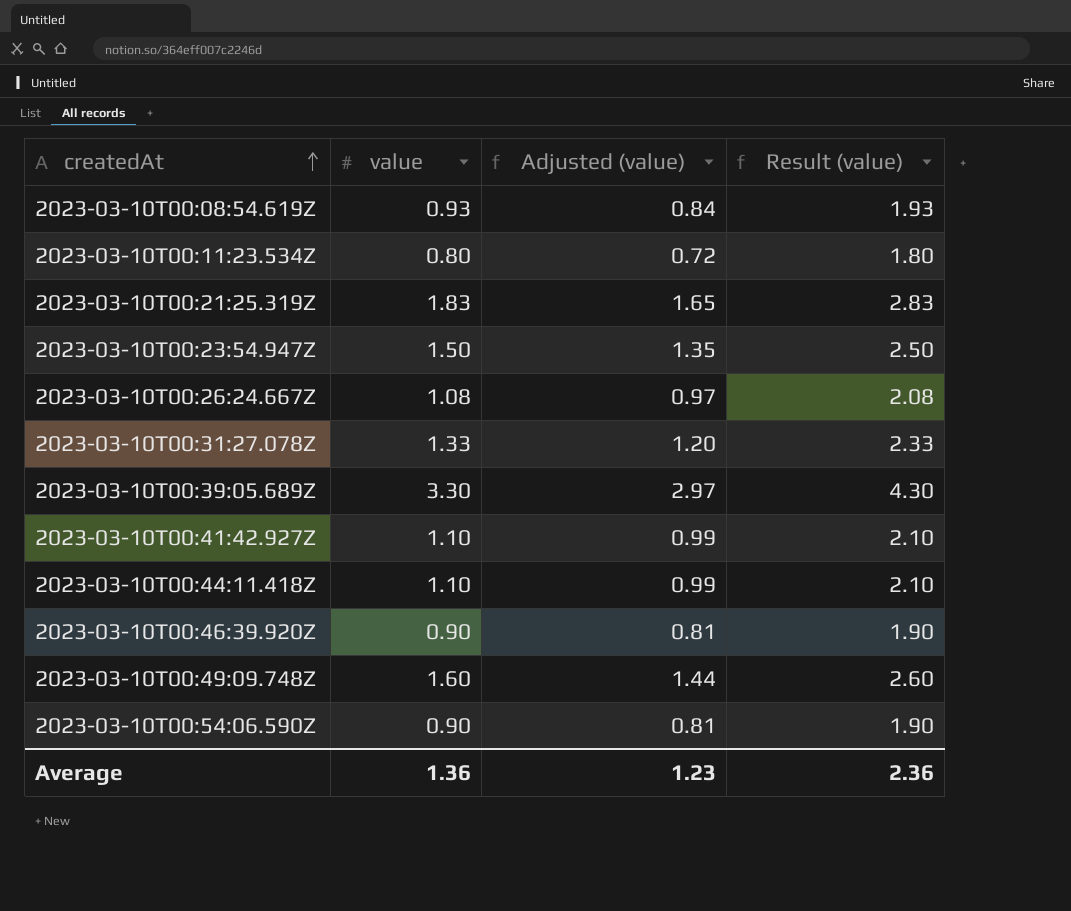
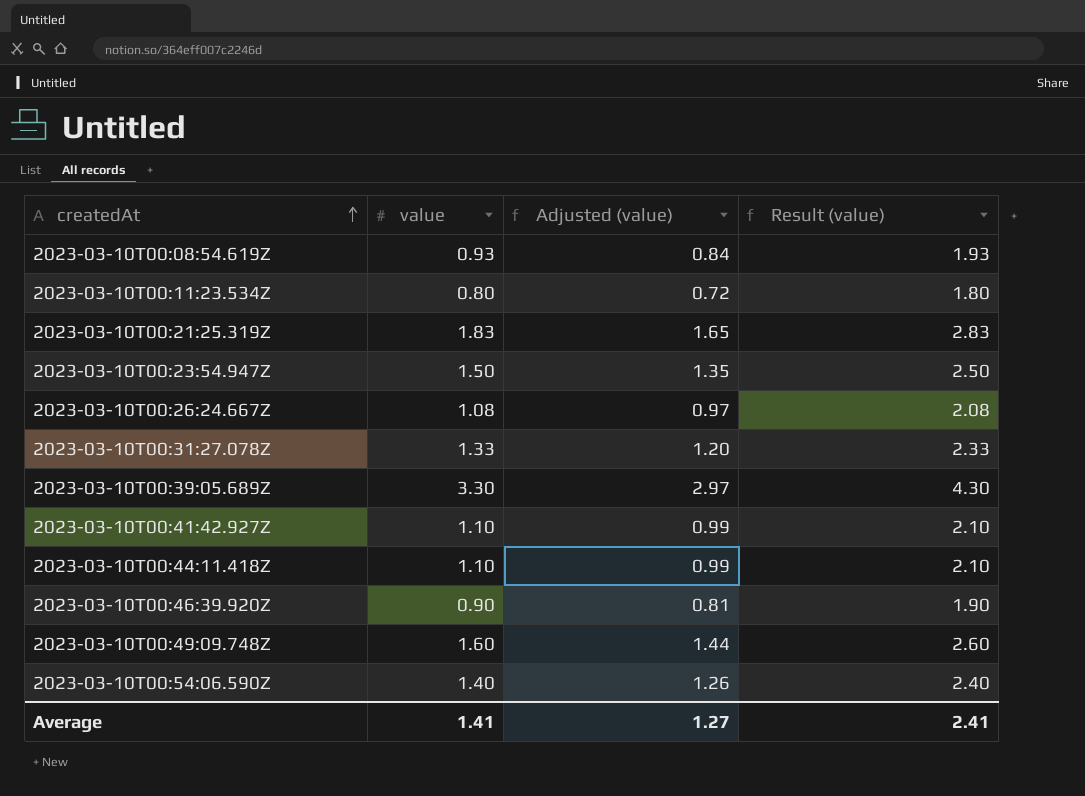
2023-03-10T00:54:06.590Z | value: 0.90 -> 1.40
2023-03-10T00:54:06.590Z | Adjusted (value): 0.81 -> 1.26
2023-03-10T00:54:06.590Z | Result (value): 1.90 -> 2.40
Average | value: 1.36 -> 1.41
Average | Adjusted (value): 1.23 -> 1.27
Average | Result (value): 2.36 -> 2.41

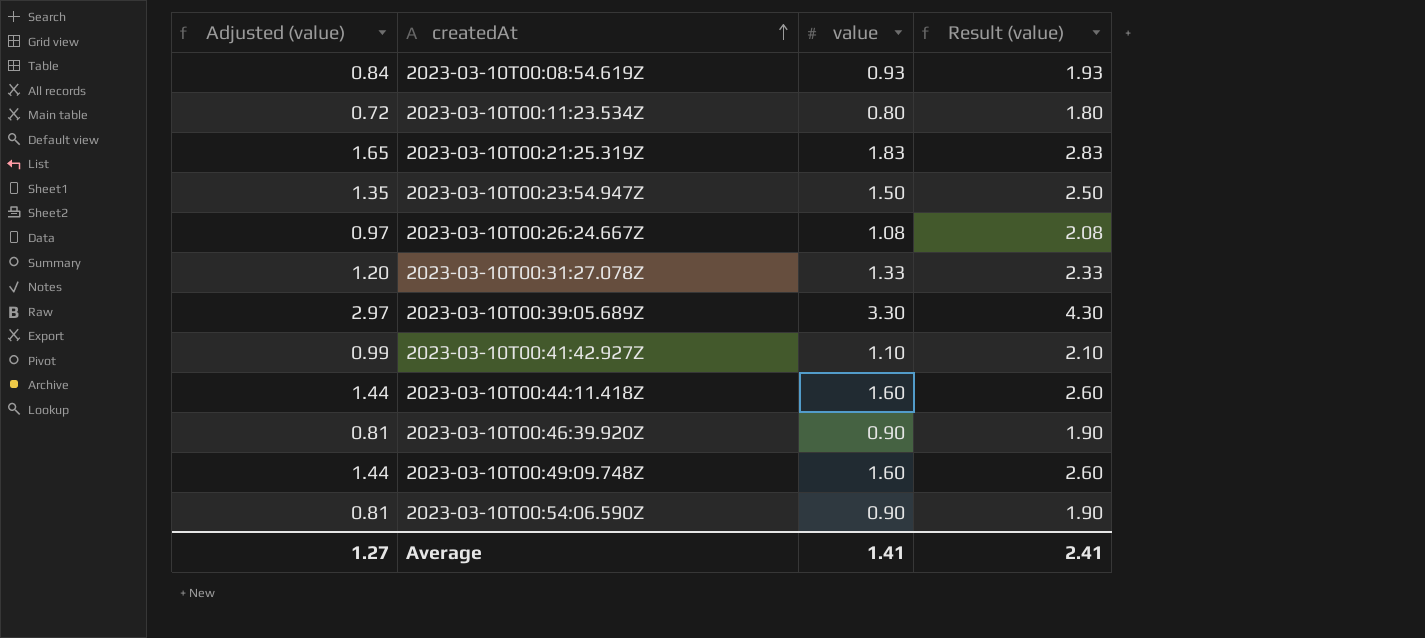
column Adjusted (value) | position: 3 -> 1
2023-03-10T00:44:11.418Z | Adjusted (value): 0.99 -> 1.44
2023-03-10T00:44:11.418Z | value: 1.10 -> 1.60
2023-03-10T00:44:11.418Z | Result (value): 2.10 -> 2.60
2023-03-10T00:54:06.590Z | Adjusted (value): 1.26 -> 0.81
2023-03-10T00:54:06.590Z | value: 1.40 -> 0.90
2023-03-10T00:54:06.590Z | Result (value): 2.40 -> 1.90

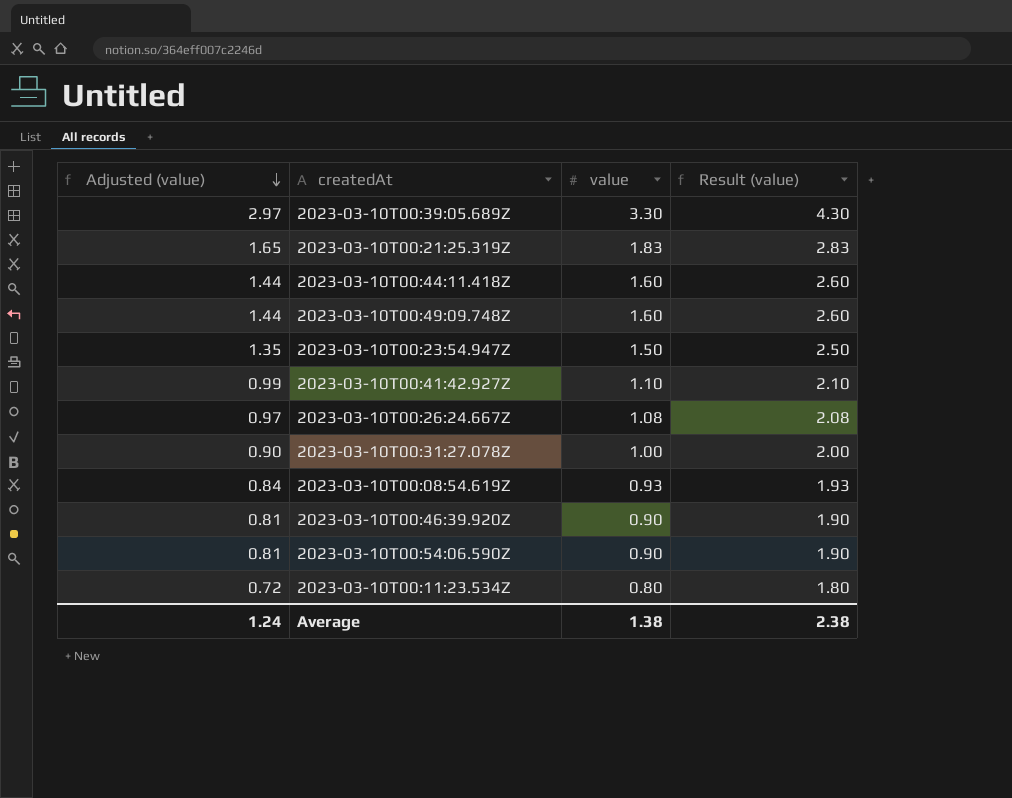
row order: createdAt ascending -> Adjusted (value) descending
2023-03-10T00:31:27.078Z | Adjusted (value): 1.20 -> 0.90
2023-03-10T00:31:27.078Z | value: 1.33 -> 1.00
2023-03-10T00:31:27.078Z | Result (value): 2.33 -> 2.00
Average | Adjusted (value): 1.27 -> 1.24
Average | value: 1.41 -> 1.38
Average | Result (value): 2.41 -> 2.38

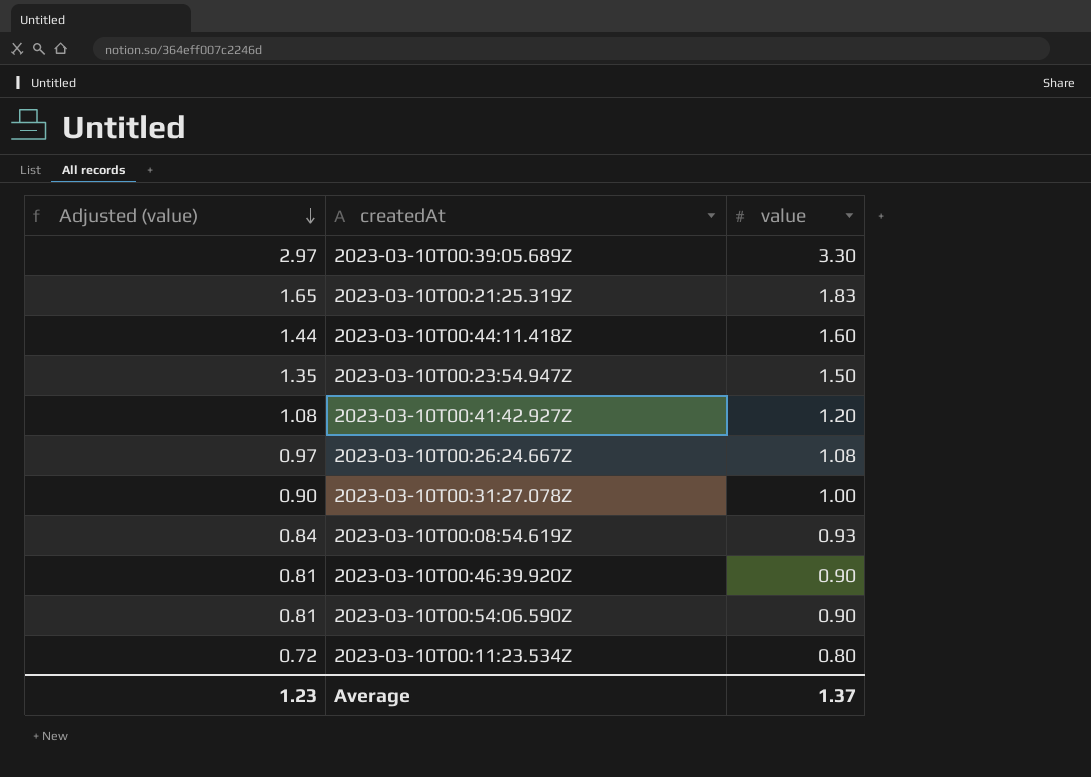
column Result (value) | formula: [value] + 1 -> none
row 2023-03-10T00:49:09.748Z: 1.44 | 1.60 | 2.60 -> none
2023-03-10T00:41:42.927Z | Adjusted (value): 0.99 -> 1.08
2023-03-10T00:41:42.927Z | value: 1.10 -> 1.20
Average | Adjusted (value): 1.24 -> 1.23
Average | value: 1.38 -> 1.37

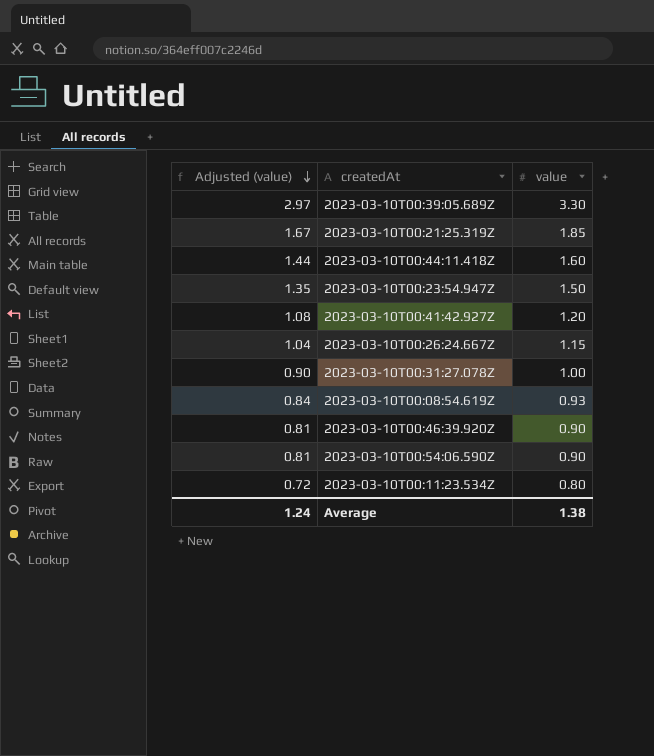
2023-03-10T00:21:25.319Z | Adjusted (value): 1.65 -> 1.67
2023-03-10T00:21:25.319Z | value: 1.83 -> 1.85
2023-03-10T00:26:24.667Z | Adjusted (value): 0.97 -> 1.04
2023-03-10T00:26:24.667Z | value: 1.08 -> 1.15
Average | Adjusted (value): 1.23 -> 1.24
Average | value: 1.37 -> 1.38

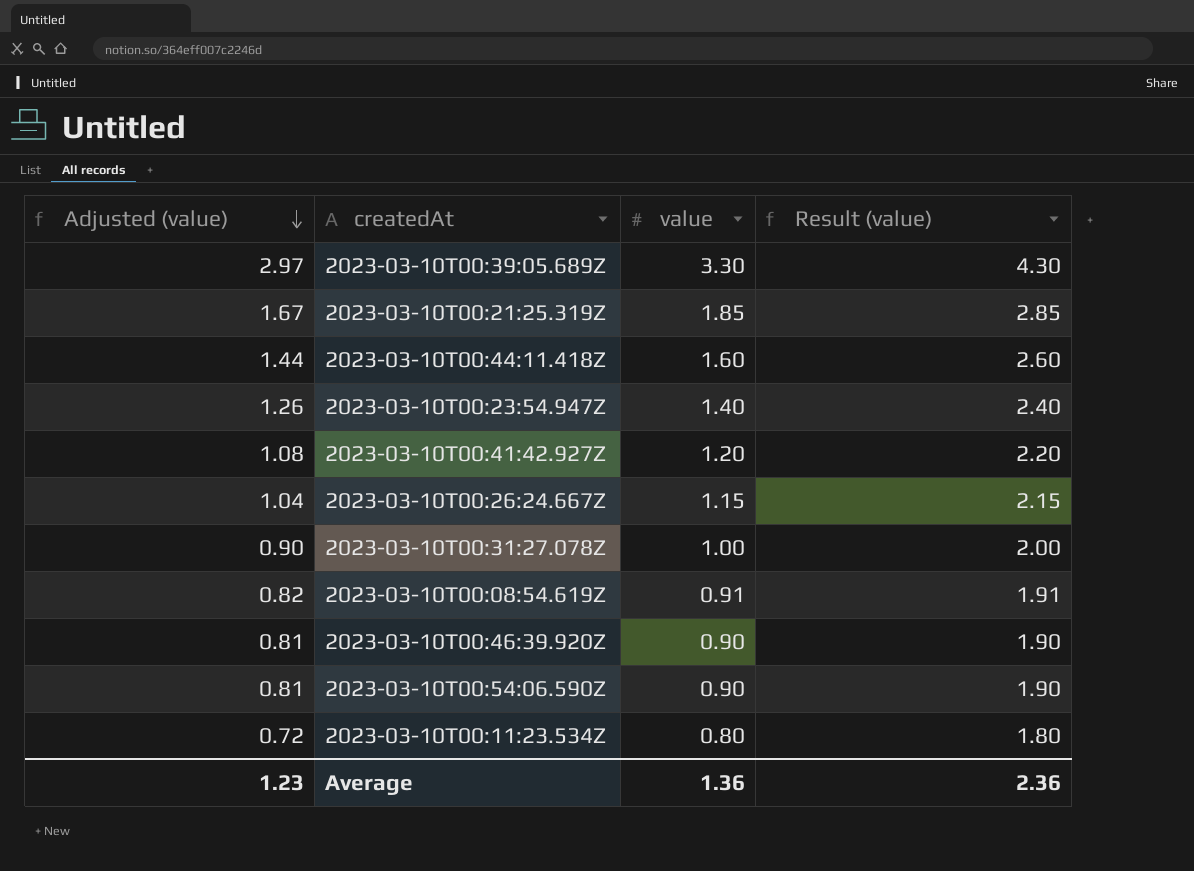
column Result (value) | formula: none -> [value] + 1
2023-03-10T00:23:54.947Z | Adjusted (value): 1.35 -> 1.26
2023-03-10T00:23:54.947Z | value: 1.50 -> 1.40
2023-03-10T00:08:54.619Z | Adjusted (value): 0.84 -> 0.82
2023-03-10T00:08:54.619Z | value: 0.93 -> 0.91
Average | Adjusted (value): 1.24 -> 1.23
Average | value: 1.38 -> 1.36

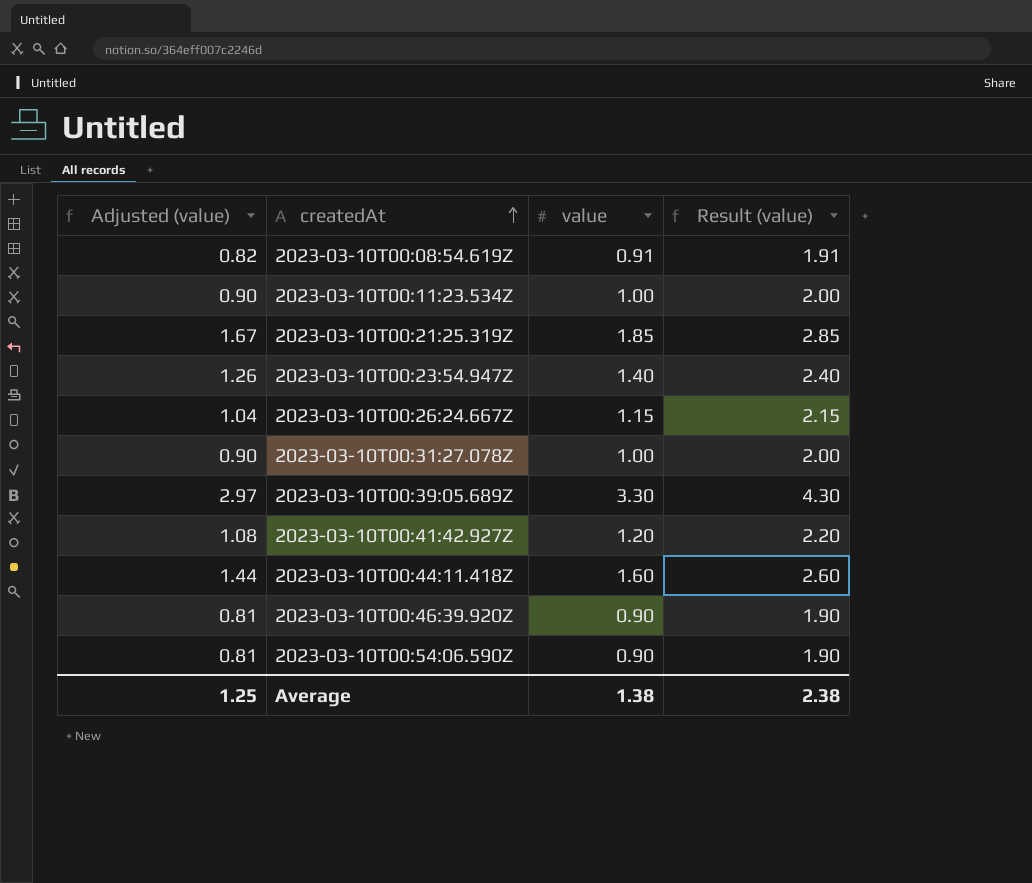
row order: Adjusted (value) descending -> createdAt ascending
2023-03-10T00:11:23.534Z | Adjusted (value): 0.72 -> 0.90
2023-03-10T00:11:23.534Z | value: 0.80 -> 1.00
2023-03-10T00:11:23.534Z | Result (value): 1.80 -> 2.00
Average | Adjusted (value): 1.23 -> 1.25
Average | value: 1.36 -> 1.38
Average | Result (value): 2.36 -> 2.38

